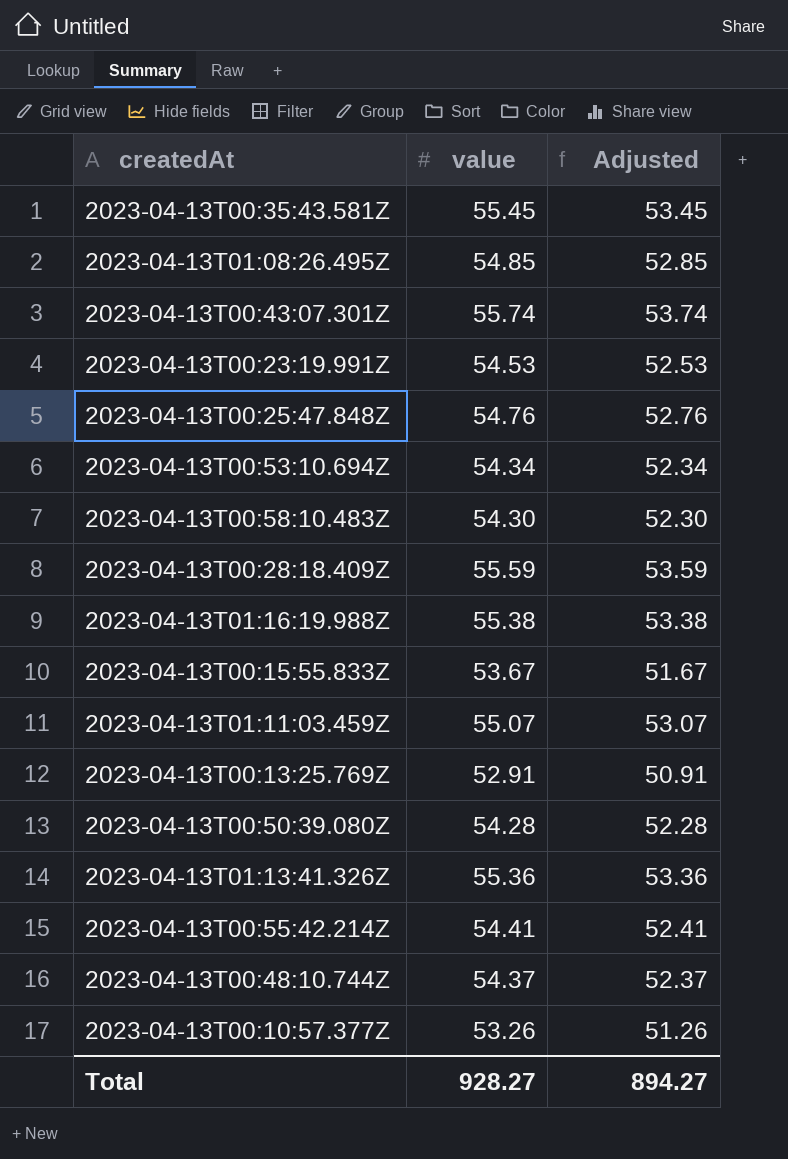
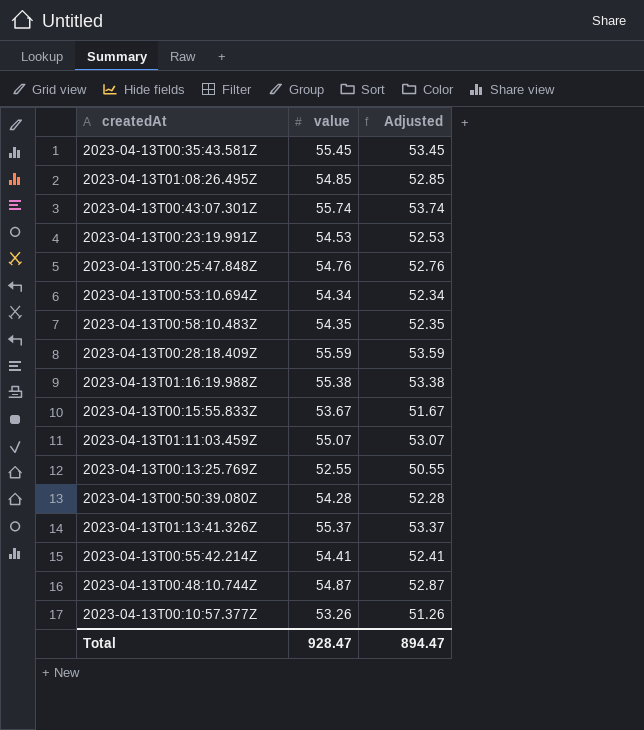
2023-04-13T00:58:10.483Z | value: 54.30 -> 54.35
2023-04-13T00:58:10.483Z | Adjusted: 52.30 -> 52.35
2023-04-13T00:13:25.769Z | value: 52.91 -> 52.55
2023-04-13T00:13:25.769Z | Adjusted: 50.91 -> 50.55
2023-04-13T01:13:41.326Z | value: 55.36 -> 55.37
2023-04-13T01:13:41.326Z | Adjusted: 53.36 -> 53.37
2023-04-13T00:48:10.744Z | value: 54.37 -> 54.87
2023-04-13T00:48:10.744Z | Adjusted: 52.37 -> 52.87
Total | value: 928.27 -> 928.47
Total | Adjusted: 894.27 -> 894.47

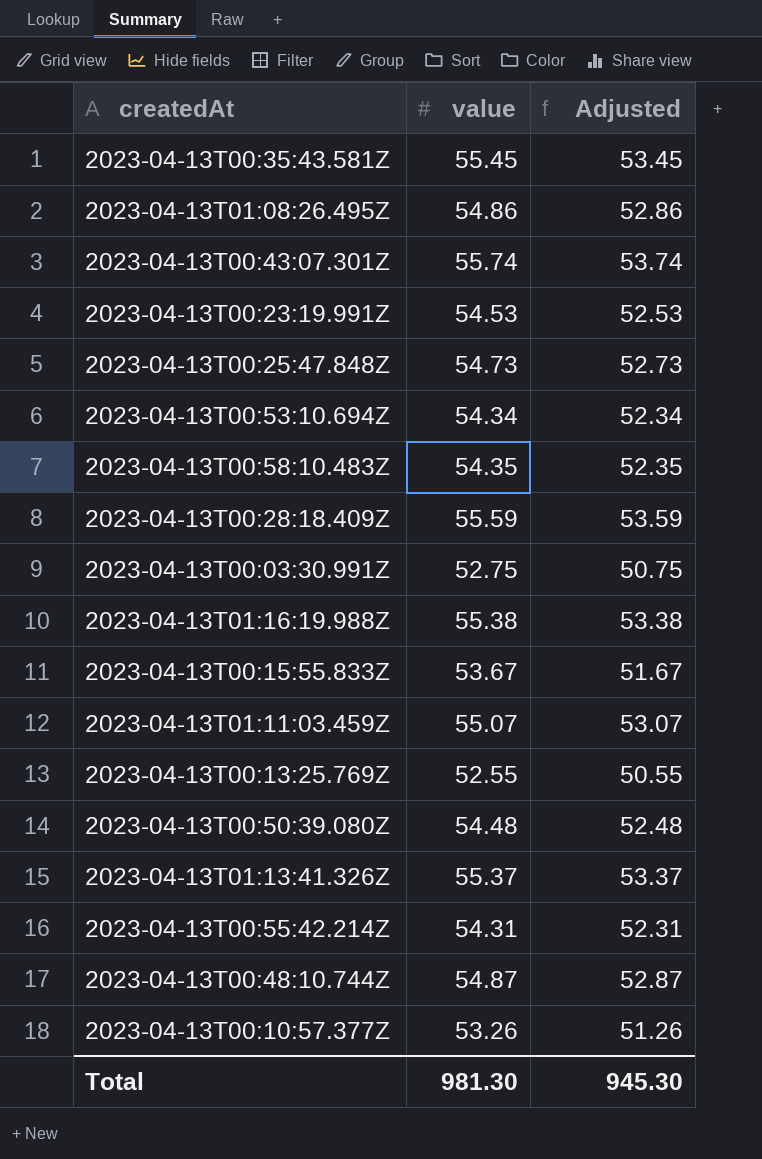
2023-04-13T01:08:26.495Z | value: 54.85 -> 54.86
2023-04-13T01:08:26.495Z | Adjusted: 52.85 -> 52.86
2023-04-13T00:25:47.848Z | value: 54.76 -> 54.73
2023-04-13T00:25:47.848Z | Adjusted: 52.76 -> 52.73
row 2023-04-13T00:03:30.991Z: none -> 52.75 | 50.75
2023-04-13T00:50:39.080Z | value: 54.28 -> 54.48
2023-04-13T00:50:39.080Z | Adjusted: 52.28 -> 52.48
2023-04-13T00:55:42.214Z | value: 54.41 -> 54.31
2023-04-13T00:55:42.214Z | Adjusted: 52.41 -> 52.31
Total | value: 928.47 -> 981.30
Total | Adjusted: 894.47 -> 945.30

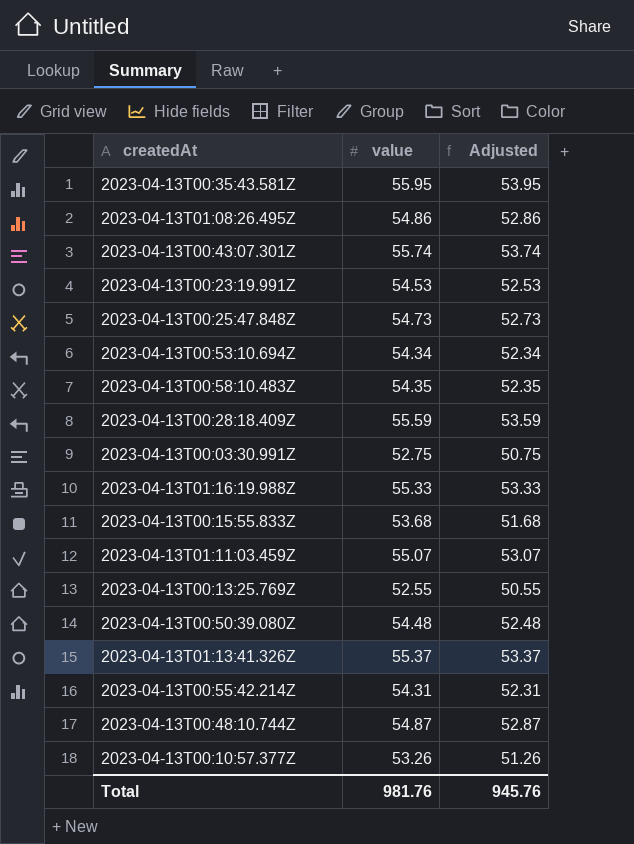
2023-04-13T00:35:43.581Z | value: 55.45 -> 55.95
2023-04-13T00:35:43.581Z | Adjusted: 53.45 -> 53.95
2023-04-13T01:16:19.988Z | value: 55.38 -> 55.33
2023-04-13T01:16:19.988Z | Adjusted: 53.38 -> 53.33
2023-04-13T00:15:55.833Z | value: 53.67 -> 53.68
2023-04-13T00:15:55.833Z | Adjusted: 51.67 -> 51.68
Total | value: 981.30 -> 981.76
Total | Adjusted: 945.30 -> 945.76

